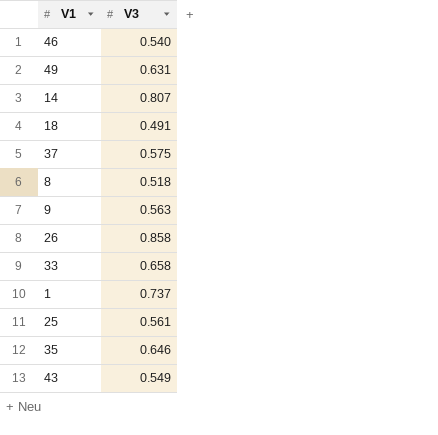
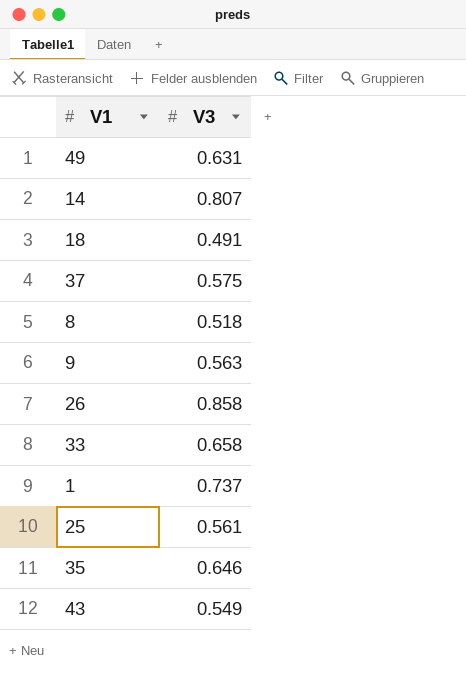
row 46: 0.540 -> none

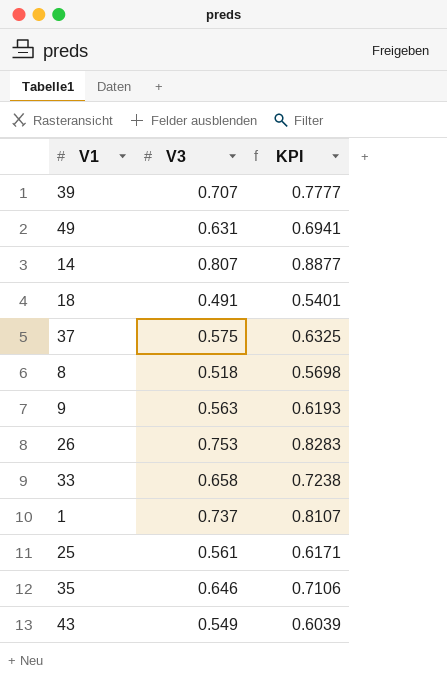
column KPI | formula: none -> [V3] * 1.1
row 39: none -> 0.707 | 0.7777
26 | V3: 0.858 -> 0.753

